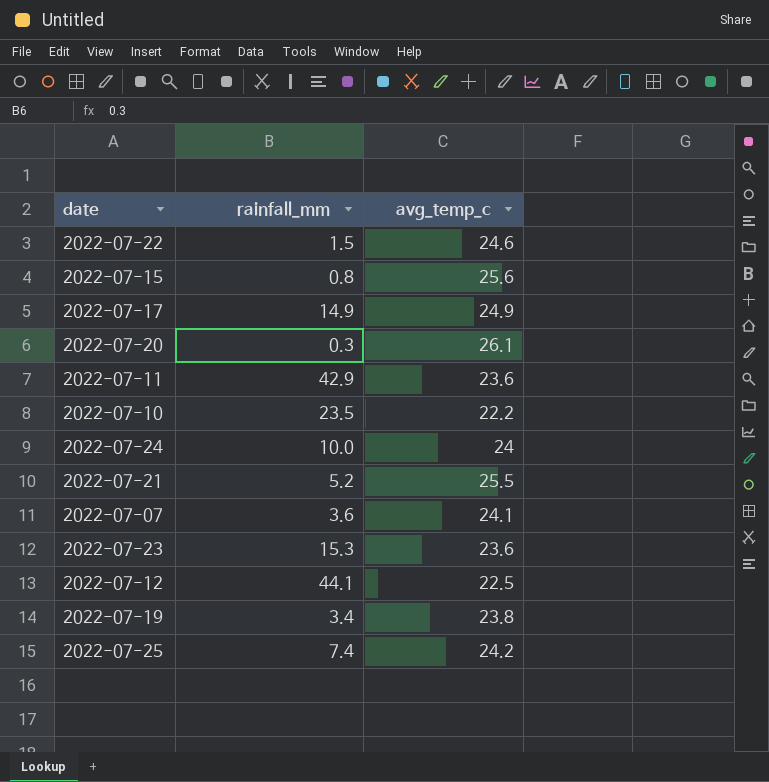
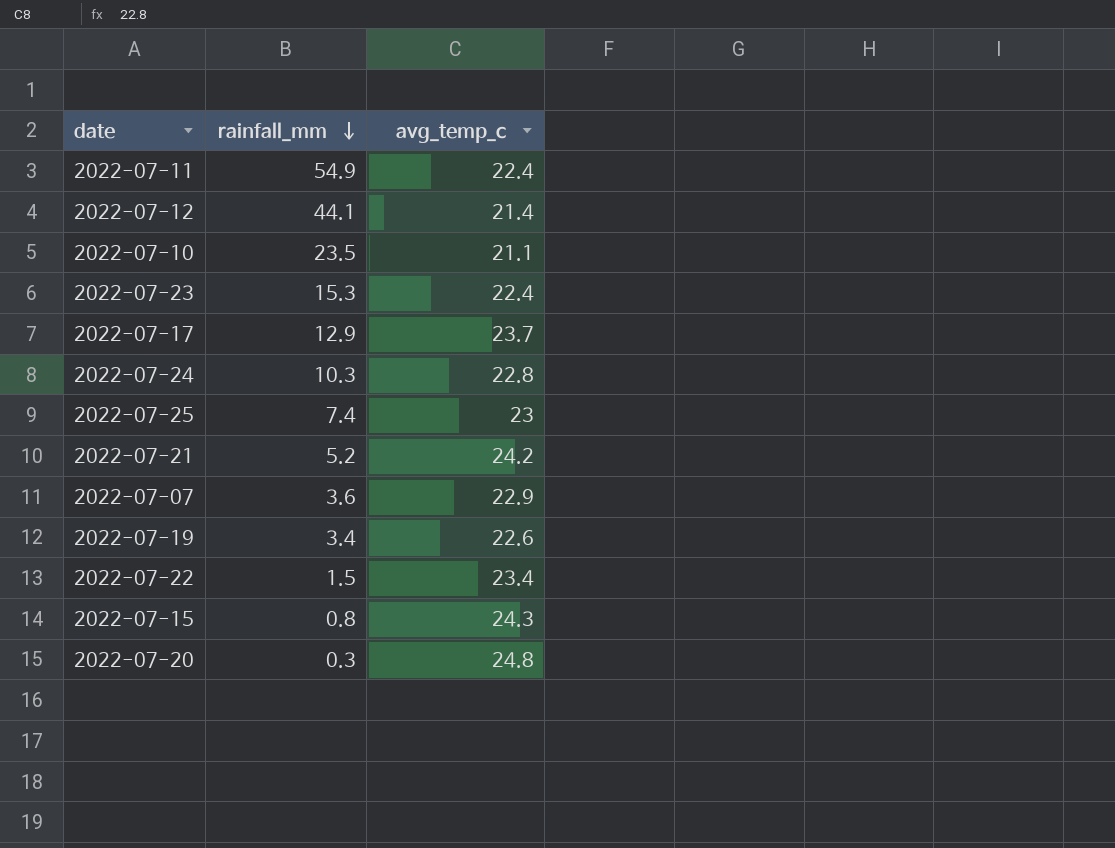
row order: none -> rainfall_mm descending
2022-07-11 | rainfall_mm: 42.9 -> 54.9
2022-07-11 | avg_temp_c: 23.6 -> 22.4
2022-07-12 | avg_temp_c: 22.5 -> 21.4
2022-07-10 | avg_temp_c: 22.2 -> 21.1
2022-07-23 | avg_temp_c: 23.6 -> 22.4
2022-07-17 | rainfall_mm: 14.9 -> 12.9
2022-07-17 | avg_temp_c: 24.9 -> 23.7
2022-07-24 | rainfall_mm: 10.0 -> 10.3
2022-07-24 | avg_temp_c: 24 -> 22.8
2022-07-25 | avg_temp_c: 24.2 -> 23
2022-07-21 | avg_temp_c: 25.5 -> 24.2
2022-07-07 | avg_temp_c: 24.1 -> 22.9
2022-07-19 | avg_temp_c: 23.8 -> 22.6
2022-07-22 | avg_temp_c: 24.6 -> 23.4
2022-07-15 | avg_temp_c: 25.6 -> 24.3
2022-07-20 | avg_temp_c: 26.1 -> 24.8

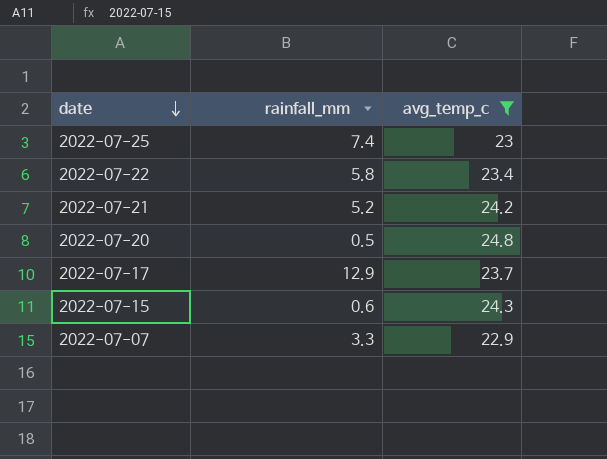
filter: none -> avg_temp_c >= 22.9
row order: rainfall_mm descending -> date descending
2022-07-22 | rainfall_mm: 1.5 -> 5.8
2022-07-20 | rainfall_mm: 0.3 -> 0.5
2022-07-15 | rainfall_mm: 0.8 -> 0.6
2022-07-07 | rainfall_mm: 3.6 -> 3.3

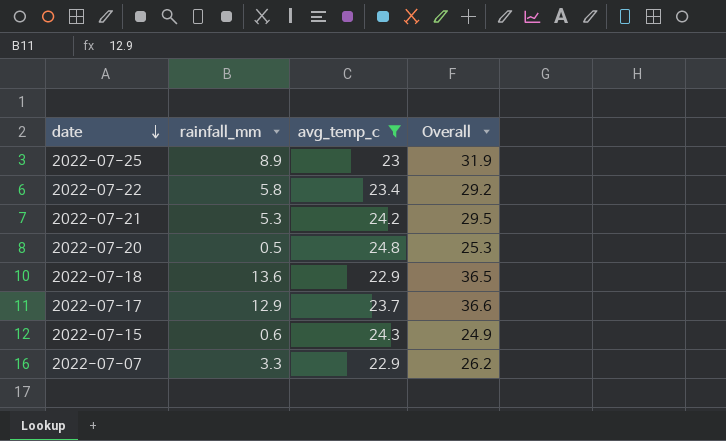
column Overall | formula: none -> [rainfall_mm] + [avg_temp_c]
2022-07-25 | rainfall_mm: 7.4 -> 8.9
2022-07-21 | rainfall_mm: 5.2 -> 5.3
row 2022-07-18: none -> 13.6 | 22.9 | 36.5

